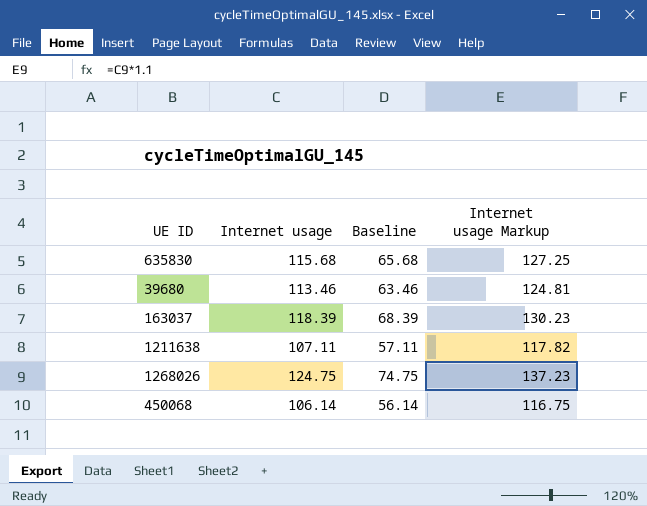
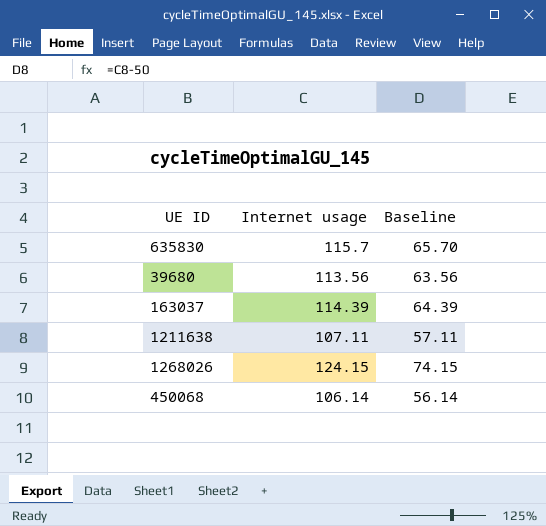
column Internet usage Markup | formula: [Internet usage] * 1.1 -> none
635830 | Internet usage: 115.68 -> 115.7
635830 | Baseline: 65.68 -> 65.70
39680 | Internet usage: 113.46 -> 113.56
39680 | Baseline: 63.46 -> 63.56
163037 | Internet usage: 118.39 -> 114.39
163037 | Baseline: 68.39 -> 64.39
1268026 | Internet usage: 124.75 -> 124.15
1268026 | Baseline: 74.75 -> 74.15

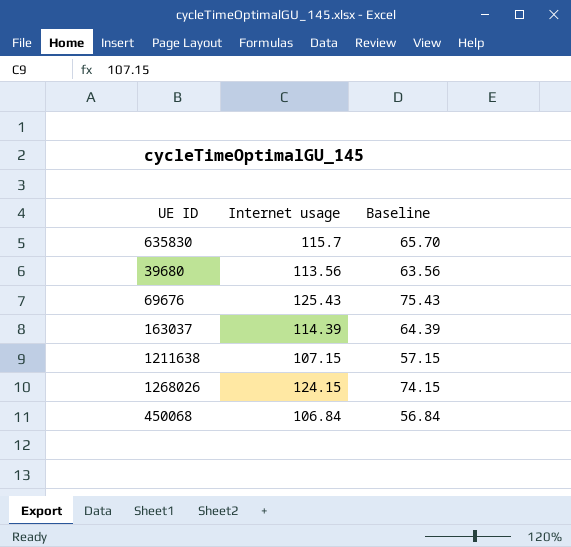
row 69676: none -> 125.43 | 75.43
1211638 | Internet usage: 107.11 -> 107.15
1211638 | Baseline: 57.11 -> 57.15
450068 | Internet usage: 106.14 -> 106.84
450068 | Baseline: 56.14 -> 56.84

